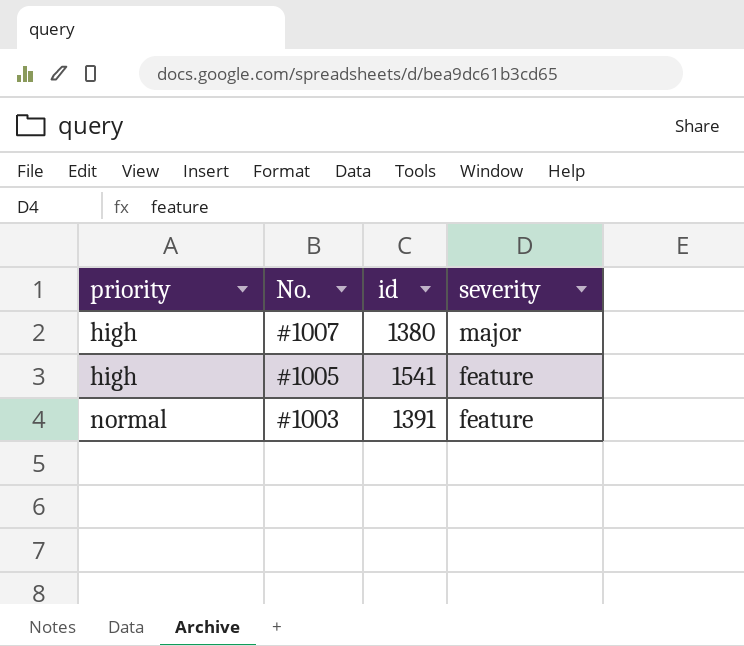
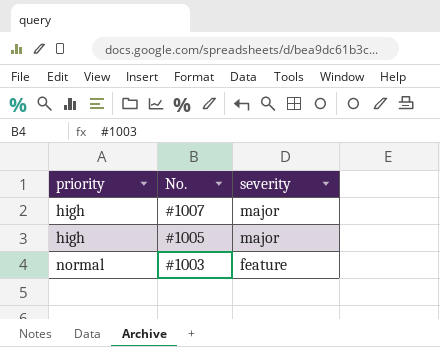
column id | position: 3 -> none
#1005 | severity: feature -> major

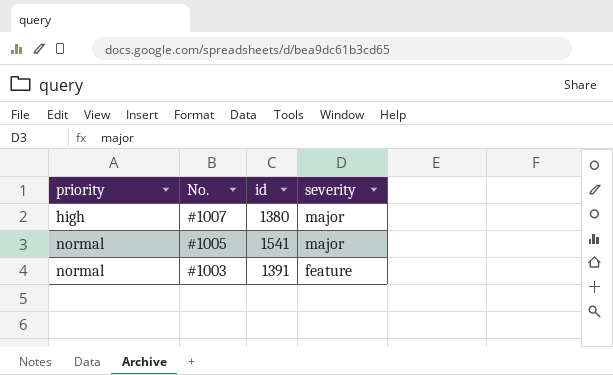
column id | position: none -> 3
#1005 | priority: high -> normal

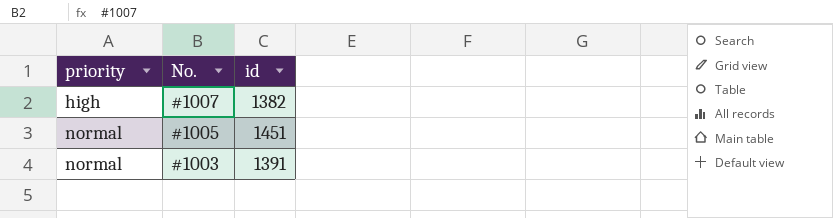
column severity | position: 4 -> none
#1007 | id: 1380 -> 1382
#1005 | id: 1541 -> 1451

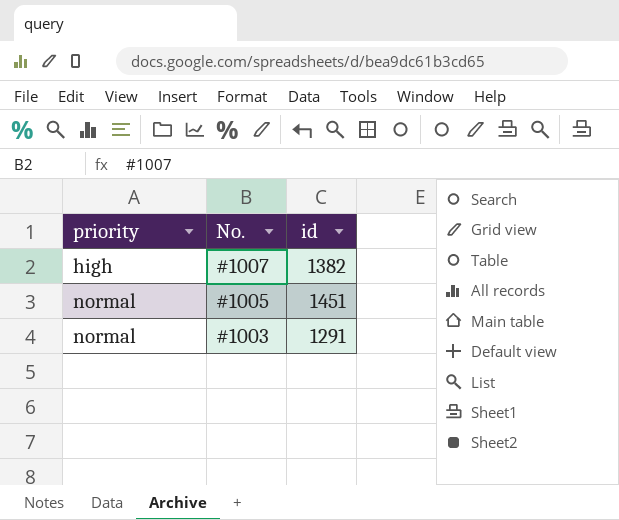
#1003 | id: 1391 -> 1291

